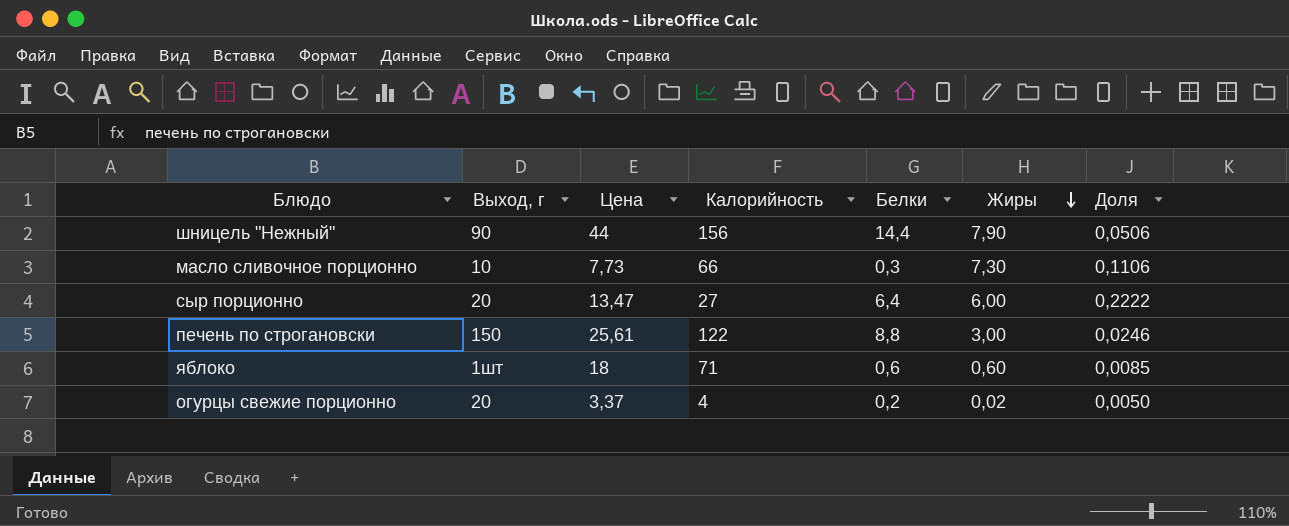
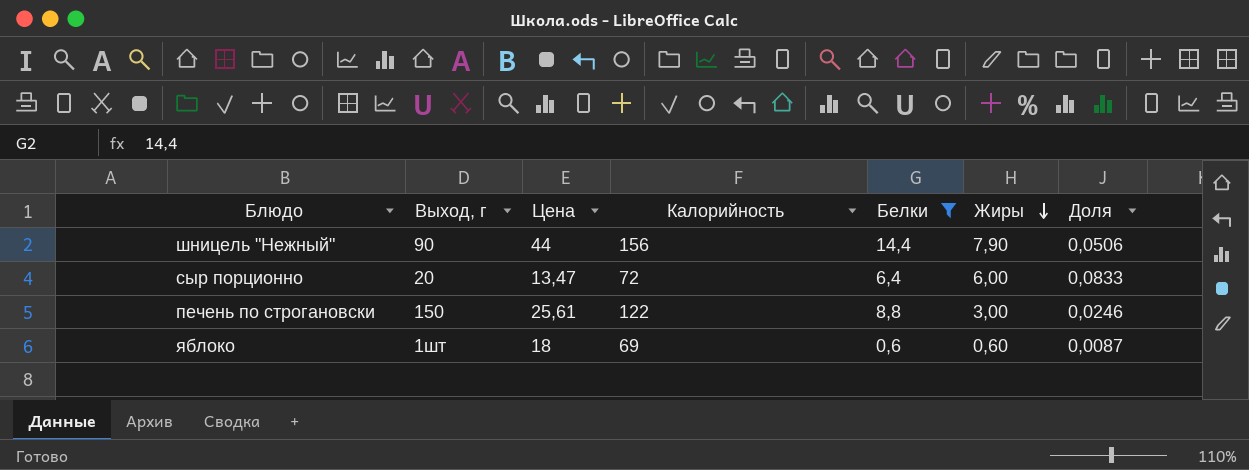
filter: none -> Белки >= 0,6
сыр порционно | Калорийность: 27 -> 72
сыр порционно | Доля: 0,2222 -> 0,0833
яблоко | Калорийность: 71 -> 69
яблоко | Доля: 0,0085 -> 0,0087

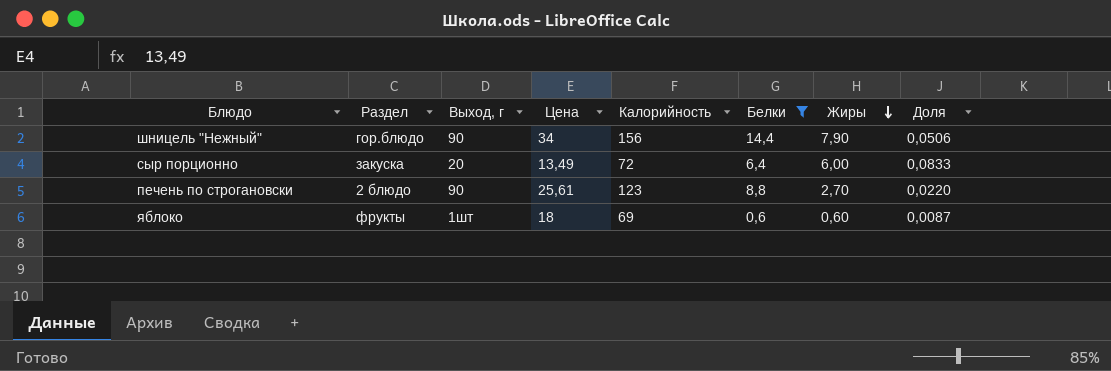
column Раздел | position: none -> 2
шницель "Нежный" | Цена: 44 -> 34
сыр порционно | Цена: 13,47 -> 13,49
печень по строгановски | Выход, г: 150 -> 90
печень по строгановски | Калорийность: 122 -> 123
печень по строгановски | Жиры: 3,00 -> 2,70
печень по строгановски | Доля: 0,0246 -> 0,0220

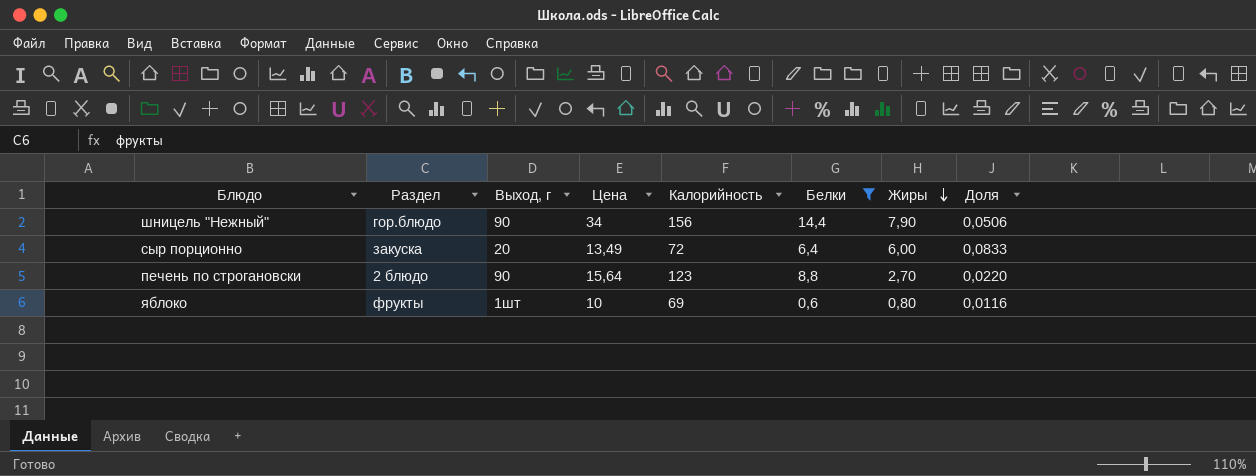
печень по строгановски | Цена: 25,61 -> 15,64
яблоко | Цена: 18 -> 10
яблоко | Жиры: 0,60 -> 0,80
яблоко | Доля: 0,0087 -> 0,0116

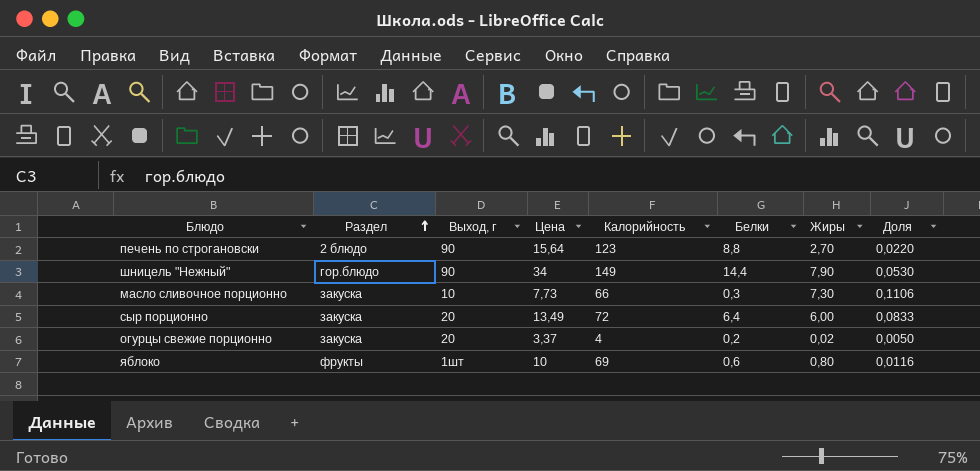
filter: Белки >= 0,6 -> none
row order: Жиры descending -> Раздел ascending
шницель "Нежный" | Калорийность: 156 -> 149
шницель "Нежный" | Доля: 0,0506 -> 0,0530

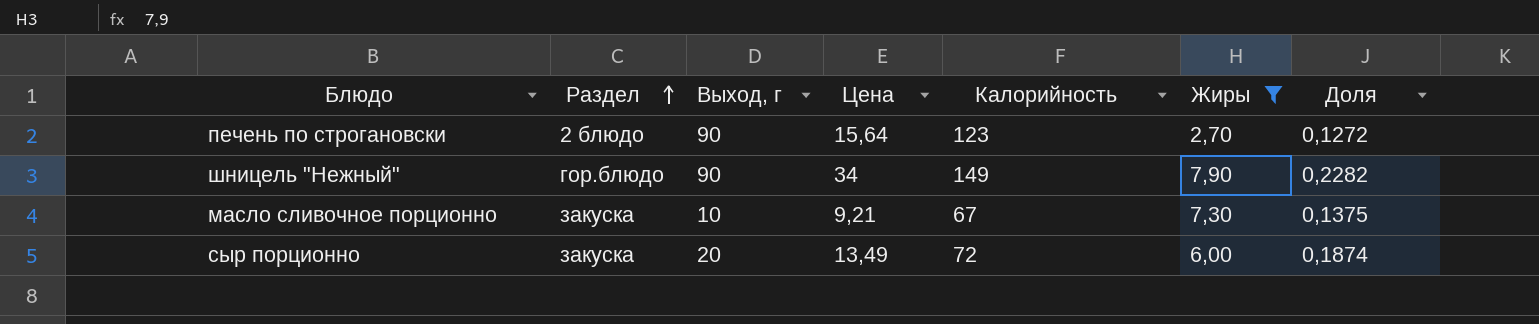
filter: none -> Жиры >= 2,70
column Белки | position: 6 -> none
column Доля | formula: [Жиры] / [Калорийность] -> [Цена] / [Калорийность]
масло сливочное порционно | Цена: 7,73 -> 9,21
масло сливочное порционно | Калорийность: 66 -> 67

